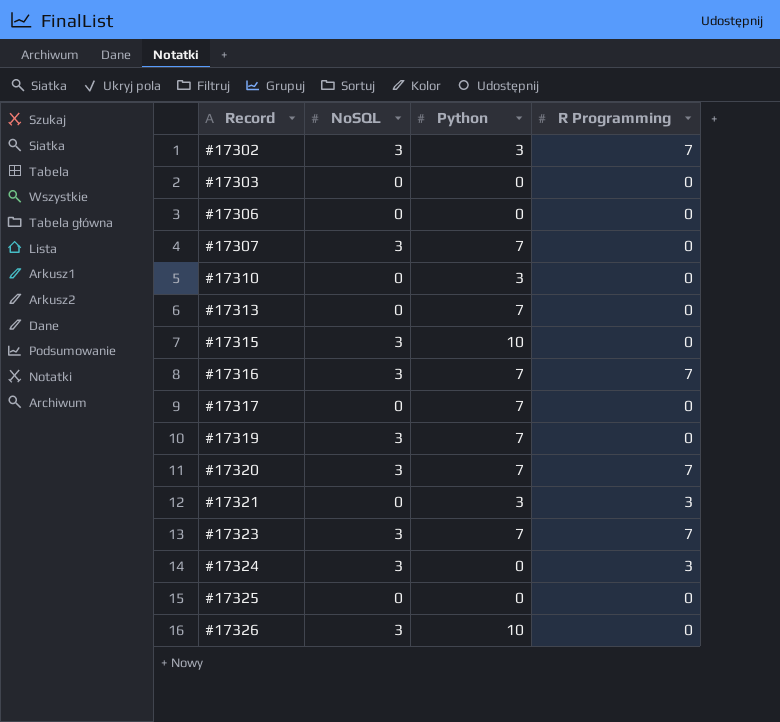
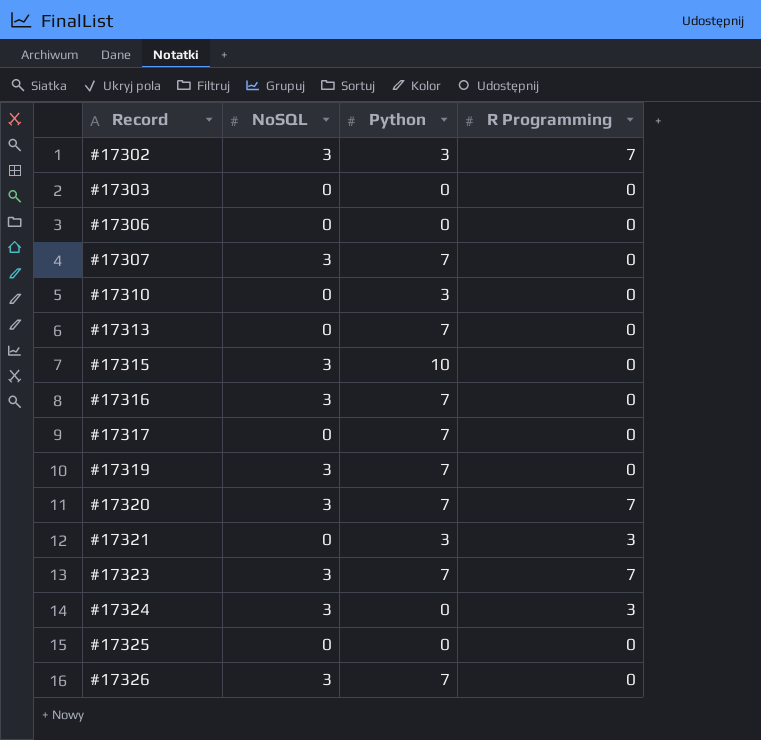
#17316 | R Programming: 7 -> 0
#17326 | Python: 10 -> 7

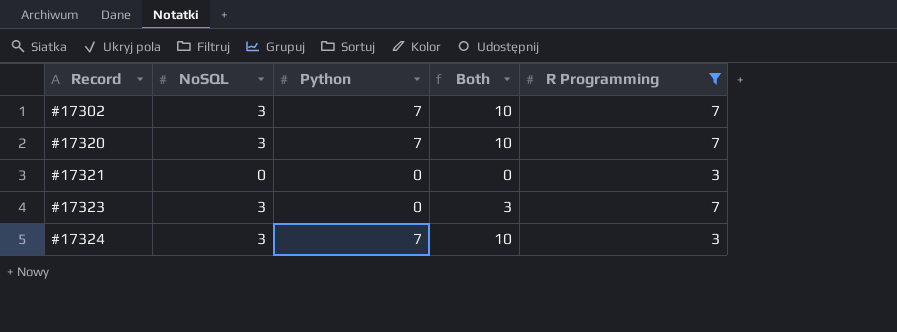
filter: none -> R Programming != 0
column Both | formula: none -> [NoSQL] + [Python]
#17302 | Python: 3 -> 7
#17321 | Python: 3 -> 0
#17323 | Python: 7 -> 0
#17324 | Python: 0 -> 7

